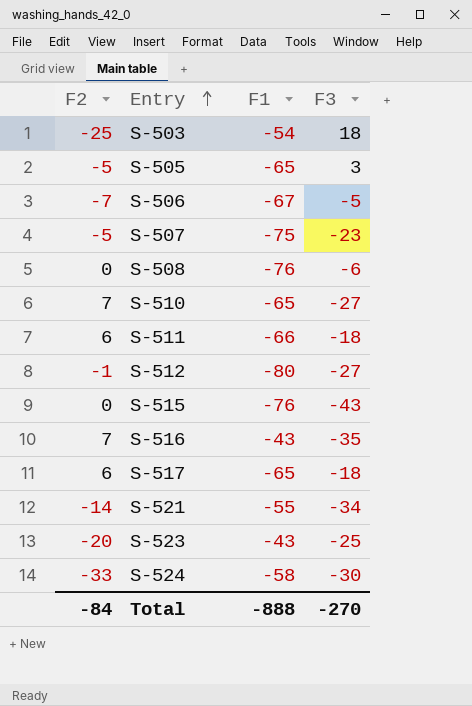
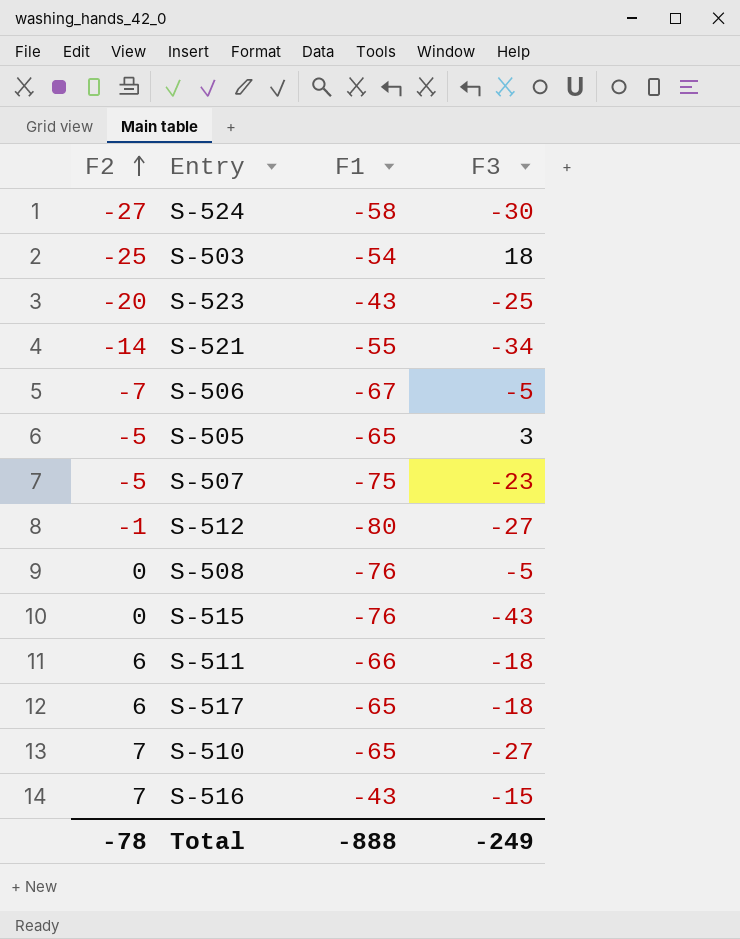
row order: Entry ascending -> F2 ascending
S-524 | F2: -33 -> -27
S-508 | F3: -6 -> -5
S-516 | F3: -35 -> -15
Total | F2: -84 -> -78
Total | F3: -270 -> -249

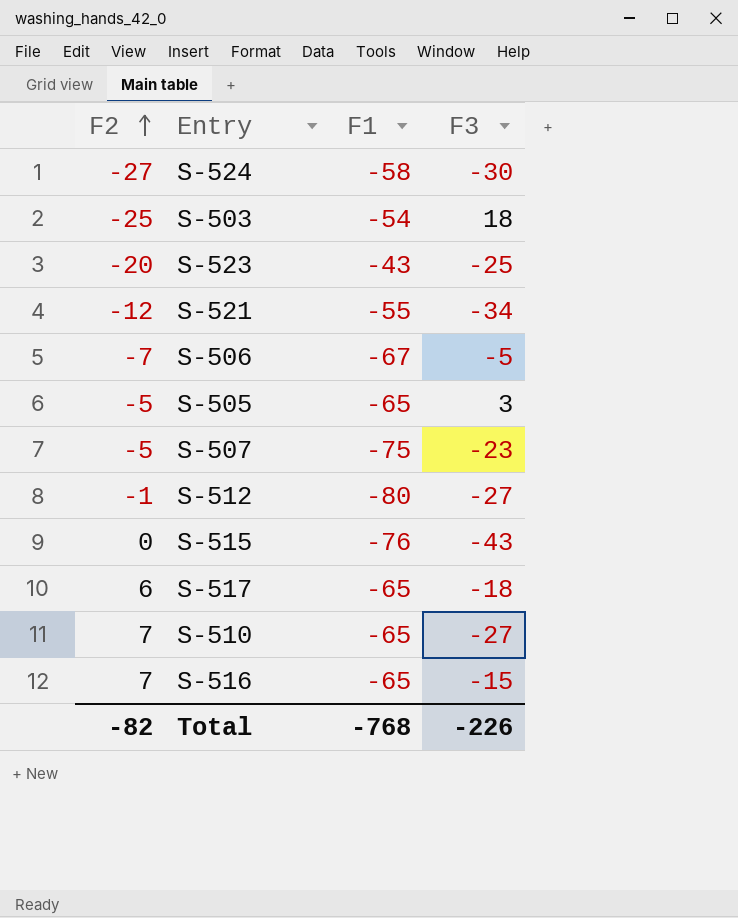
row S-508: 0 | -76 | -5 -> none
row S-511: 6 | -66 | -18 -> none
S-521 | F2: -14 -> -12
S-516 | F1: -43 -> -65
Total | F2: -78 -> -82
Total | F1: -888 -> -768
Total | F3: -249 -> -226

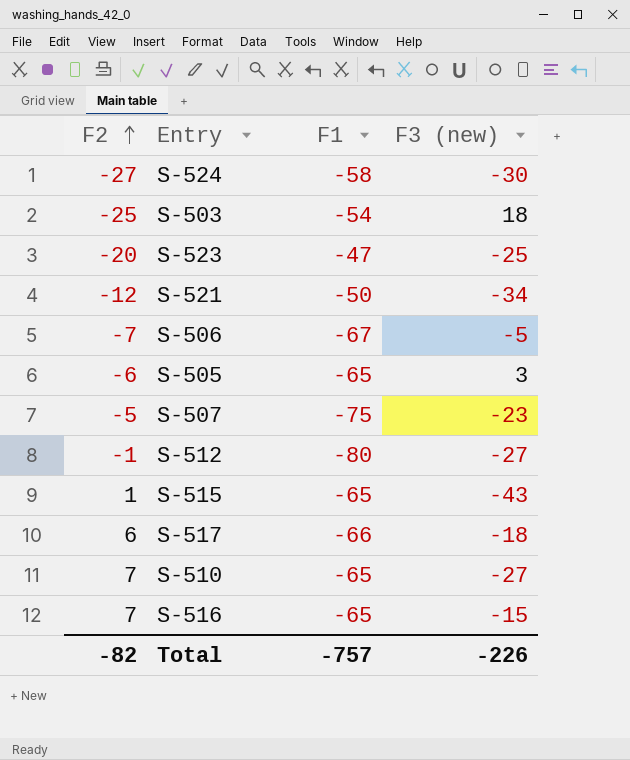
column name: F3 -> F3 (new)
S-523 | F1: -43 -> -47
S-521 | F1: -55 -> -50
S-505 | F2: -5 -> -6
S-515 | F2: 0 -> 1
S-515 | F1: -76 -> -65
S-517 | F1: -65 -> -66
Total | F1: -768 -> -757

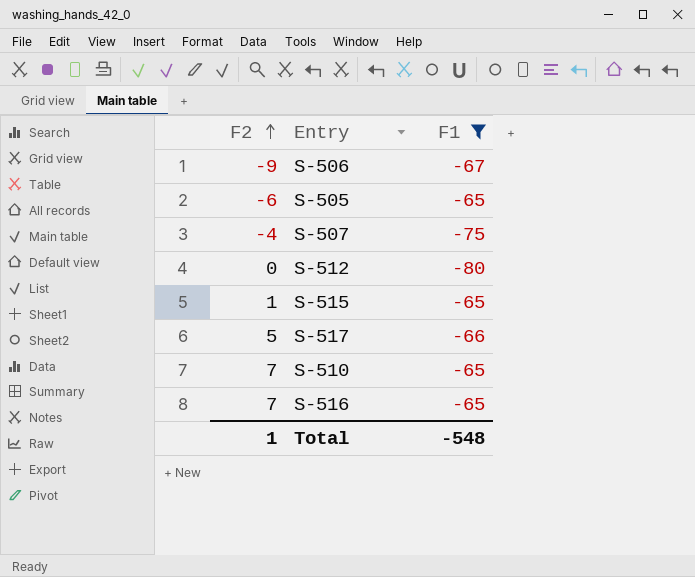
filter: none -> F1 <= -65
column F3 (new) | position: 4 -> none
S-506 | F2: -7 -> -9
S-507 | F2: -5 -> -4
S-512 | F2: -1 -> 0
S-517 | F2: 6 -> 5
Total | F2: -82 -> 1
Total | F1: -757 -> -548

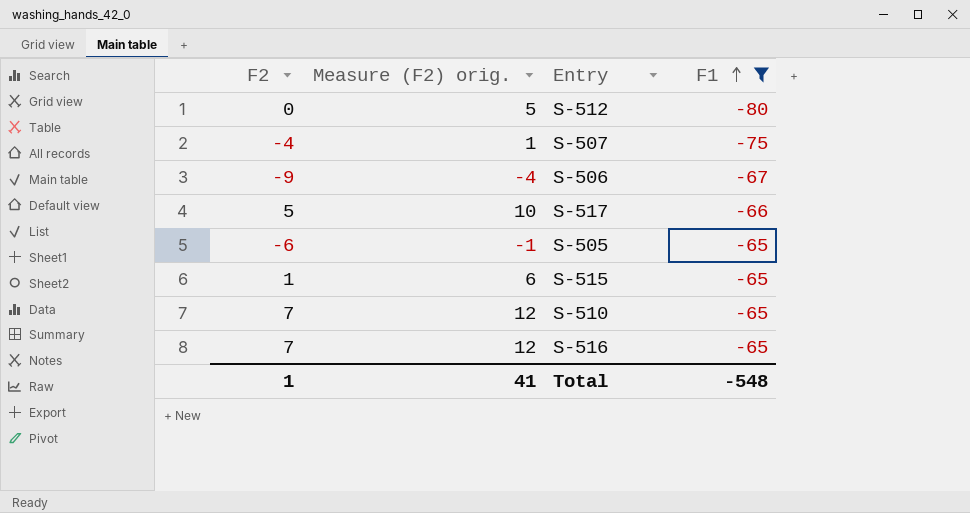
row order: F2 ascending -> F1 ascending
column Measure (F2) orig. | formula: none -> [F2] + 5

